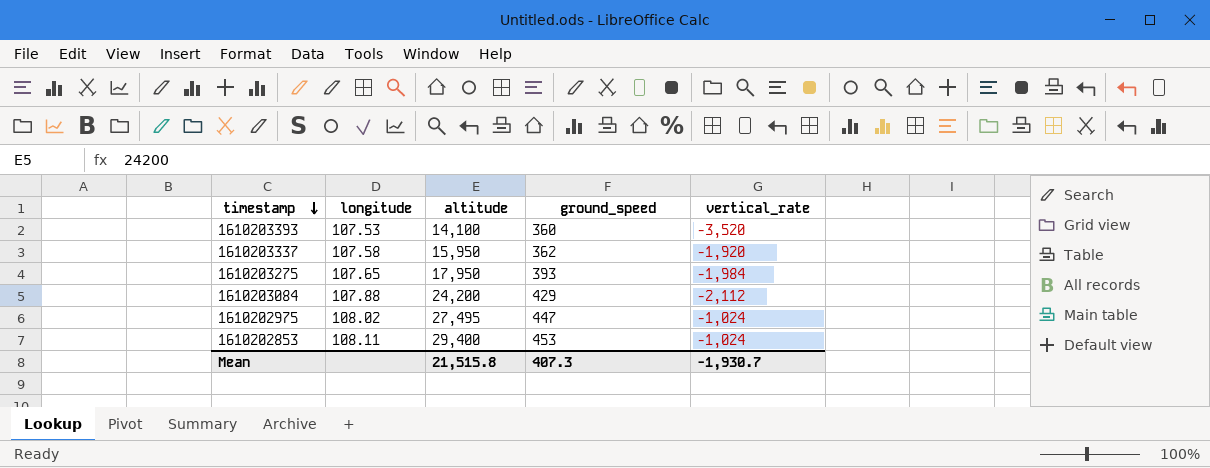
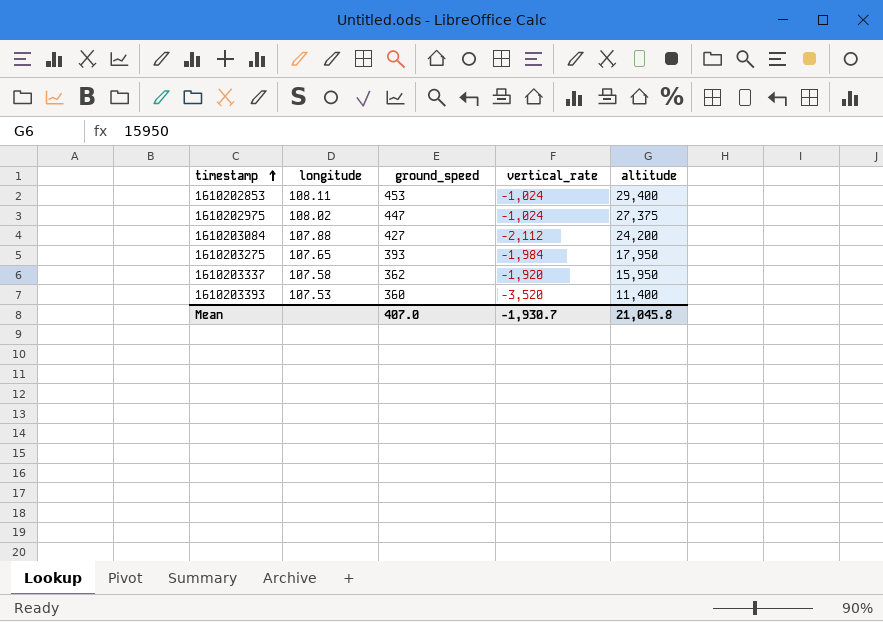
row order: timestamp descending -> timestamp ascending
column altitude | position: 3 -> 5
1610202975 | altitude: 27,495 -> 27,375
1610203084 | ground_speed: 429 -> 427
1610203393 | altitude: 14,100 -> 11,400
Mean | ground_speed: 407.3 -> 407.0
Mean | altitude: 21,515.8 -> 21,045.8

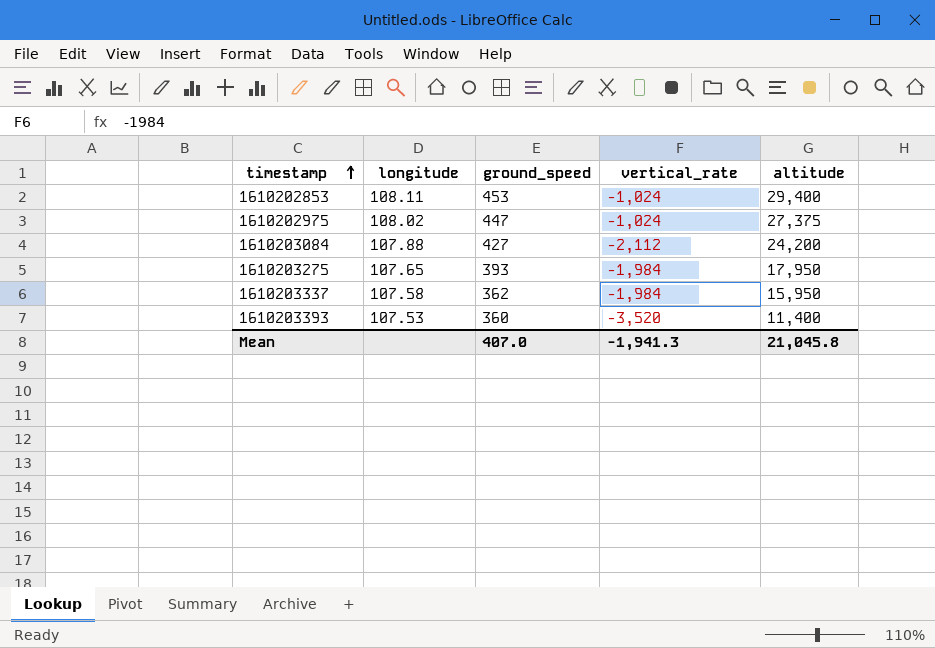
1610203337 | vertical_rate: -1,920 -> -1,984
Mean | vertical_rate: -1,930.7 -> -1,941.3

